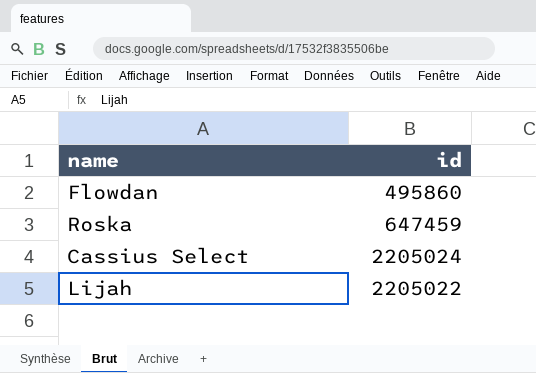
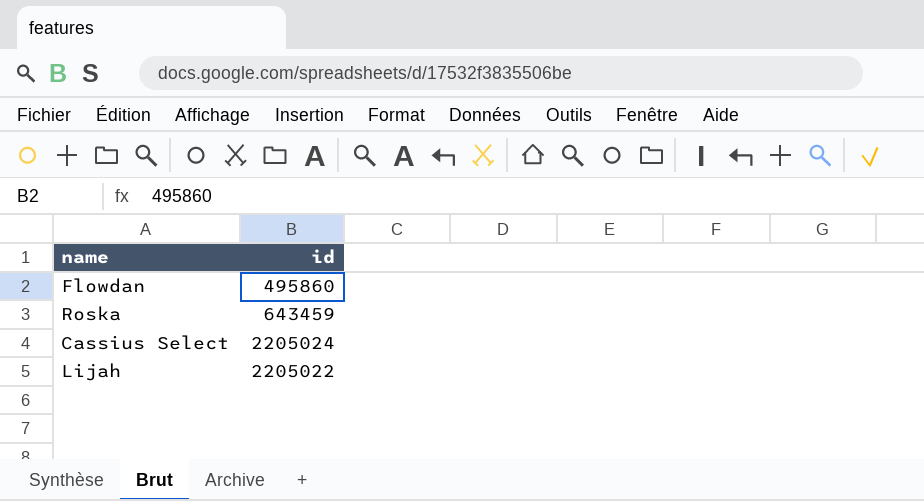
Roska | id: 647459 -> 643459

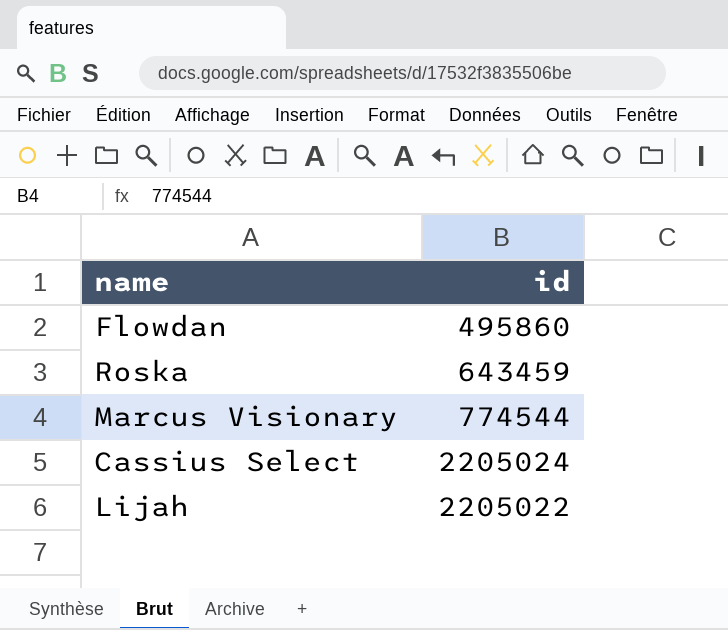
row Marcus Visionary: none -> 774544

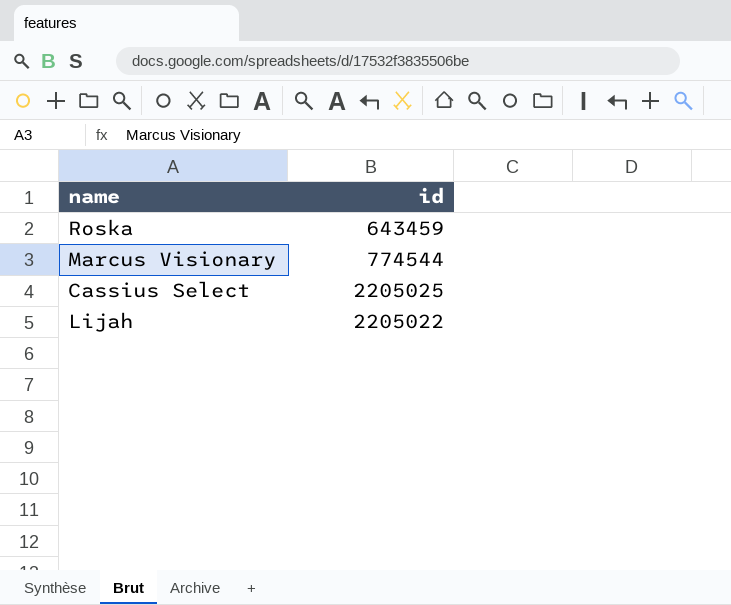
row Flowdan: 495860 -> none
Cassius Select | id: 2205024 -> 2205025

